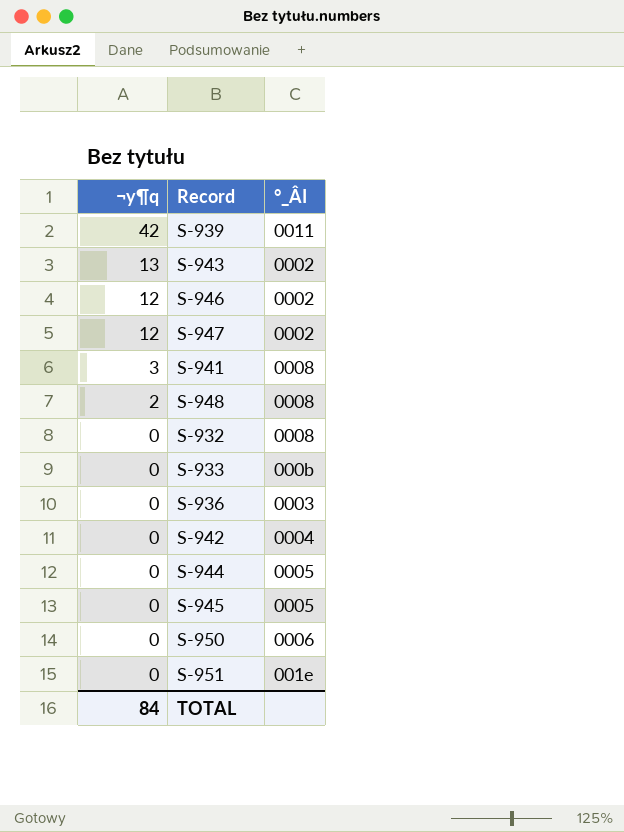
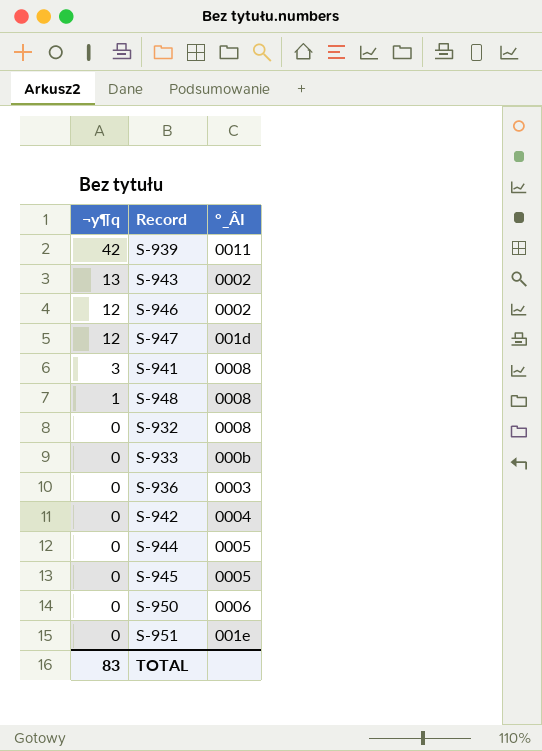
S-947 | °_ÂI: 0002 -> 001d
S-948 | ¬y¶q: 2 -> 1
TOTAL | ¬y¶q: 84 -> 83

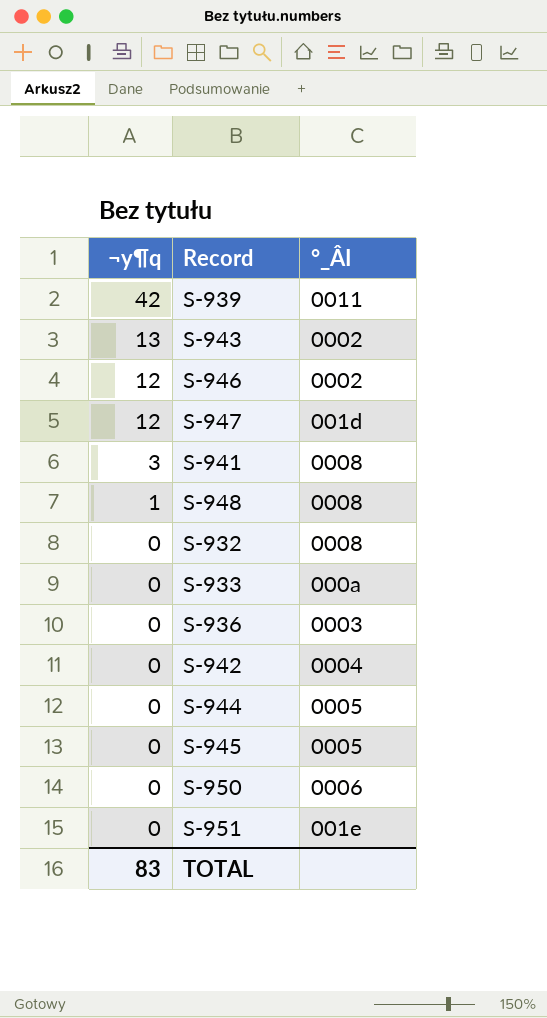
S-933 | °_ÂI: 000b -> 000a

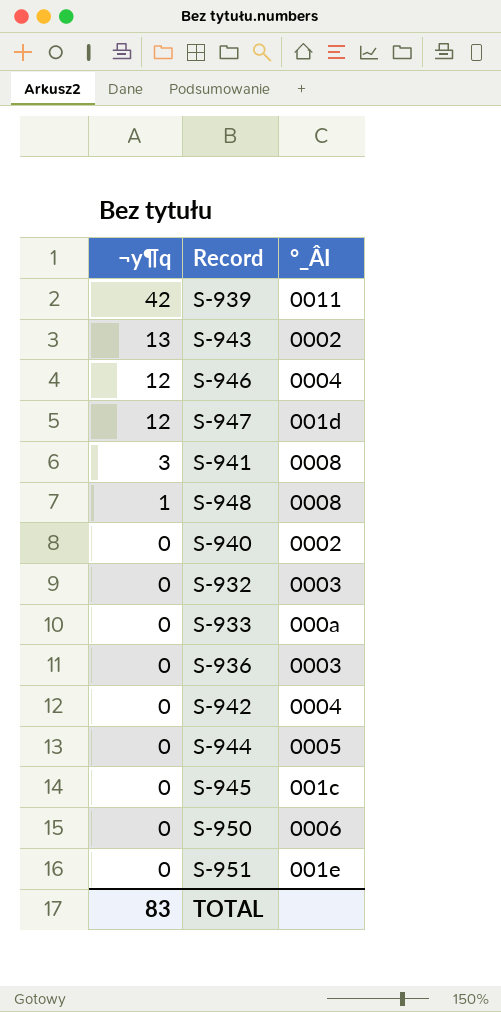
S-946 | °_ÂI: 0002 -> 0004
row S-940: none -> 0 | 0002
S-932 | °_ÂI: 0008 -> 0003
S-945 | °_ÂI: 0005 -> 001c

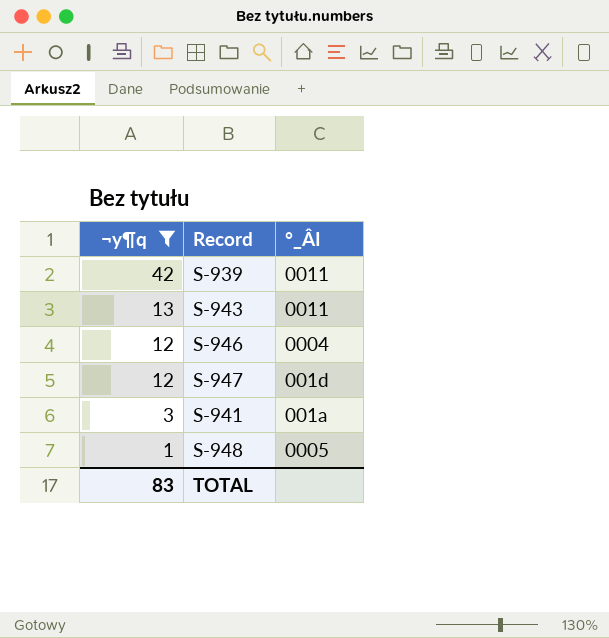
filter: none -> ¬y¶q != 0
S-943 | °_ÂI: 0002 -> 0011
S-941 | °_ÂI: 0008 -> 001a
S-948 | °_ÂI: 0008 -> 0005

